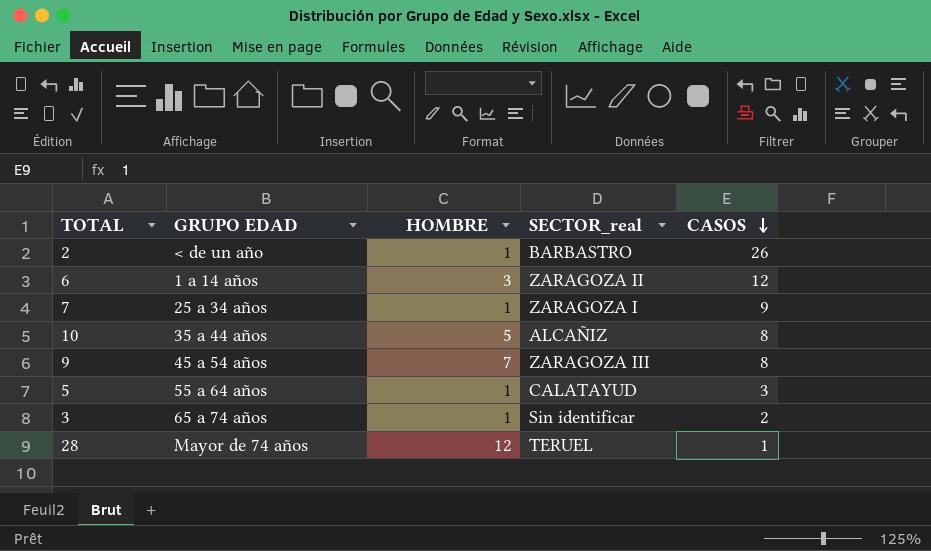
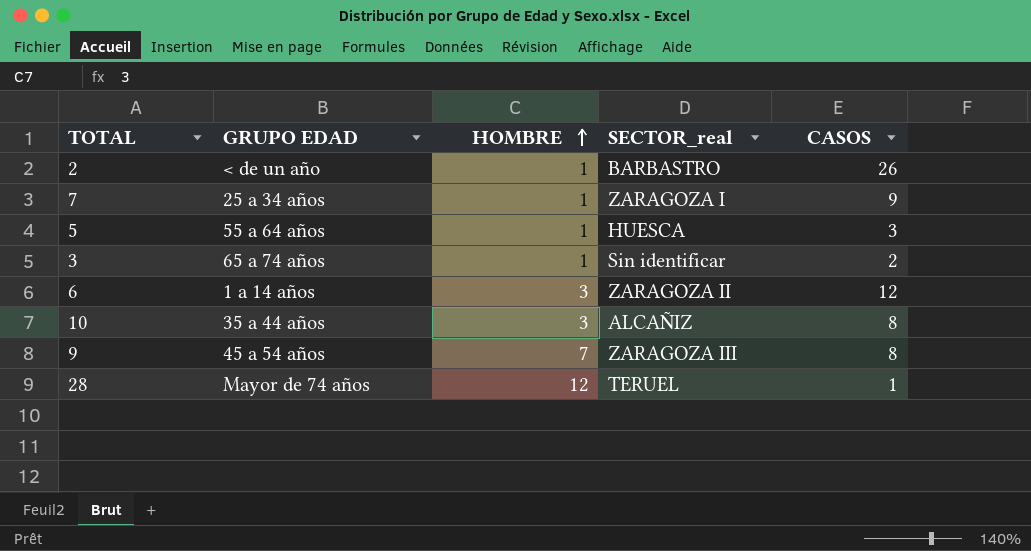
row order: CASOS descending -> HOMBRE ascending
5 | SECTOR_real: CALATAYUD -> HUESCA
10 | HOMBRE: 5 -> 3

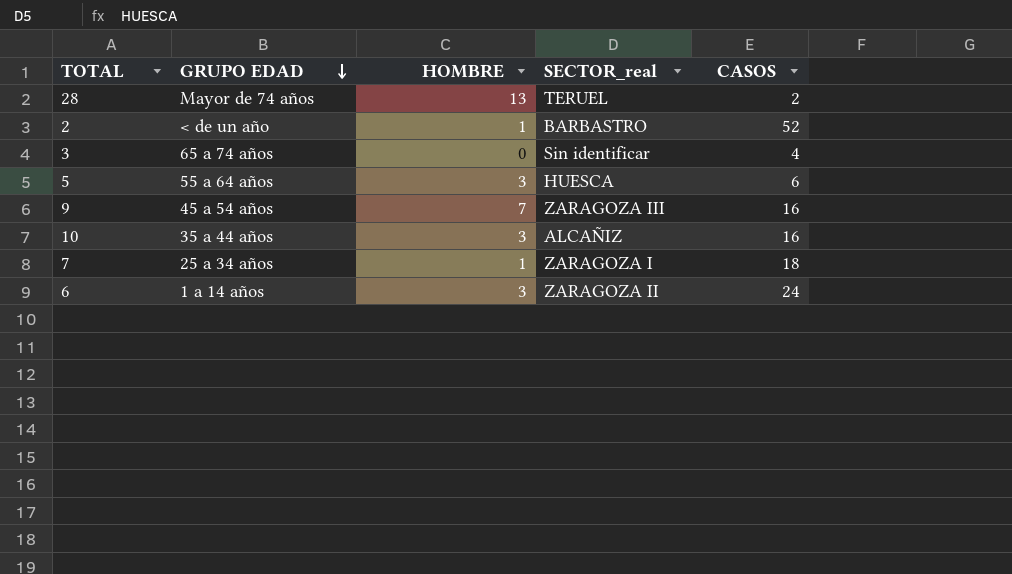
row order: HOMBRE ascending -> GRUPO EDAD descending
28 | HOMBRE: 12 -> 13
28 | CASOS: 1 -> 2
2 | CASOS: 26 -> 52
3 | HOMBRE: 1 -> 0
3 | CASOS: 2 -> 4
5 | HOMBRE: 1 -> 3
5 | CASOS: 3 -> 6
9 | CASOS: 8 -> 16
10 | CASOS: 8 -> 16
7 | CASOS: 9 -> 18
6 | CASOS: 12 -> 24

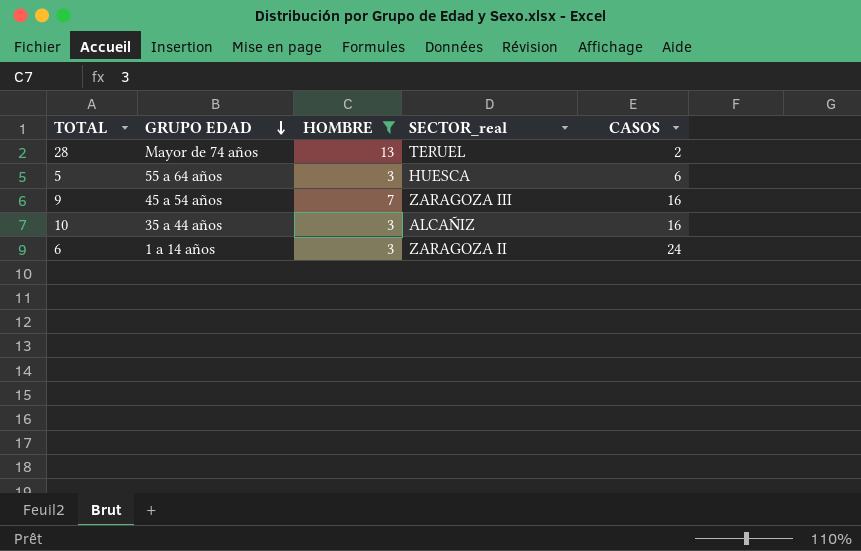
filter: none -> HOMBRE >= 3

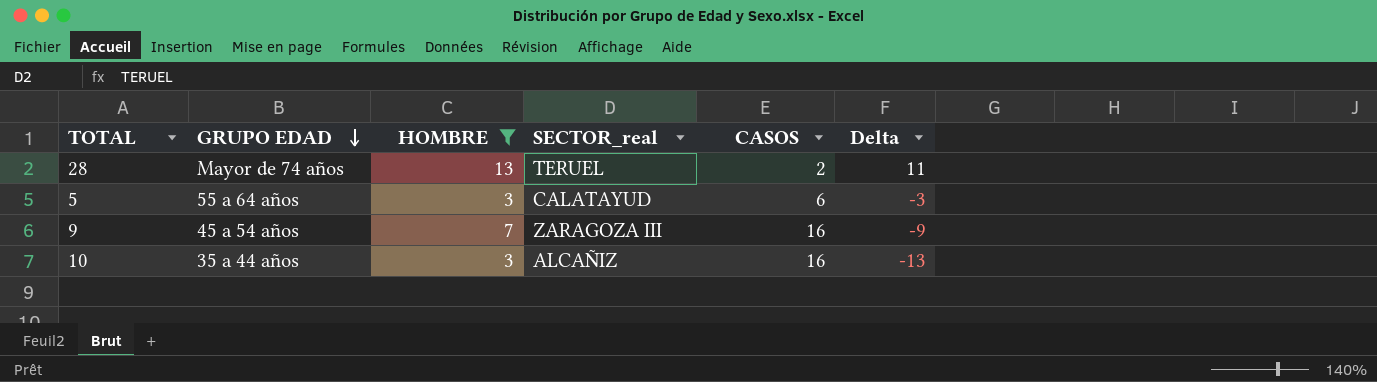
column Delta | formula: none -> [HOMBRE] - [CASOS]
row 6: 1 a 14 años | 3 | ZARAGOZA II | 24 -> none
5 | SECTOR_real: HUESCA -> CALATAYUD

